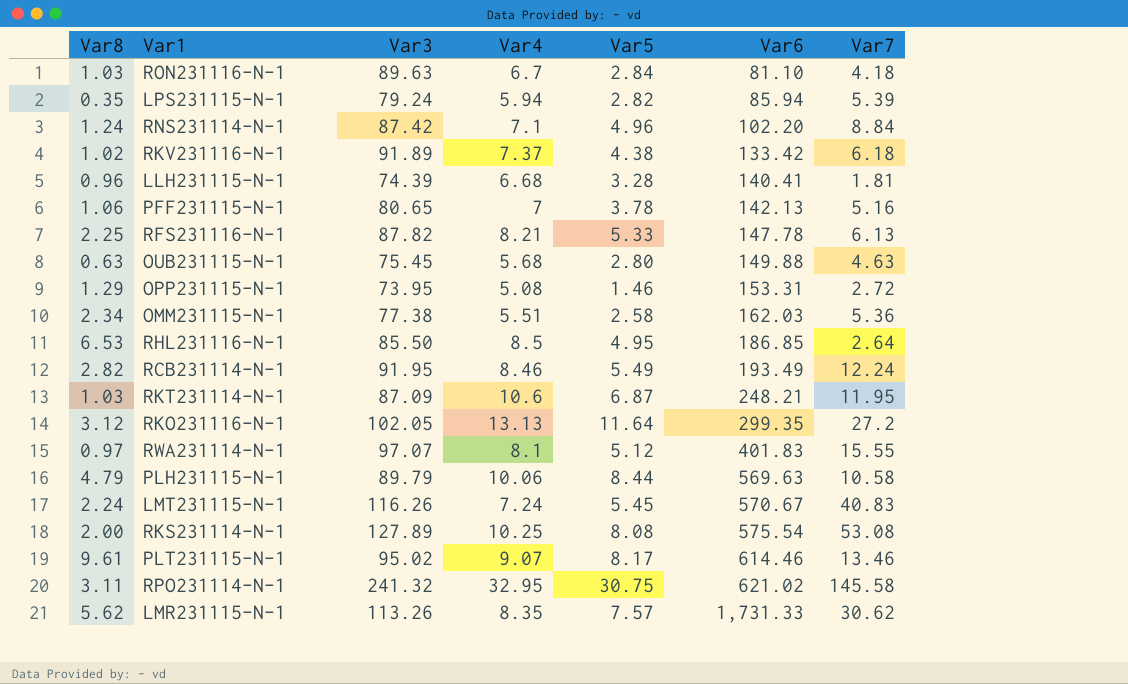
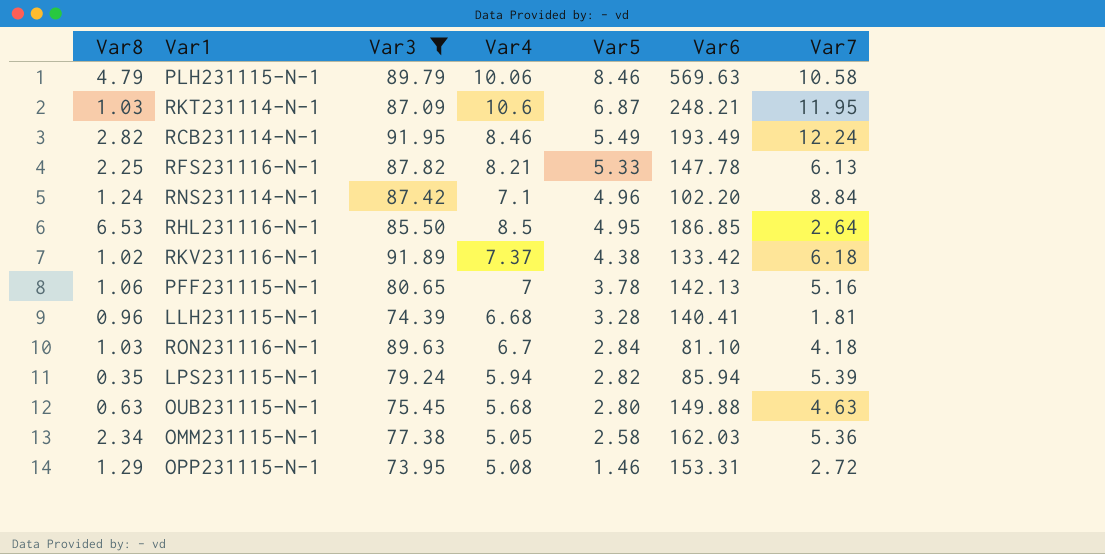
filter: none -> Var3 <= 91.95
row order: Var6 ascending -> Var5 descending
PLH231115-N-1 | Var5: 8.44 -> 8.46
OMM231115-N-1 | Var4: 5.51 -> 5.05

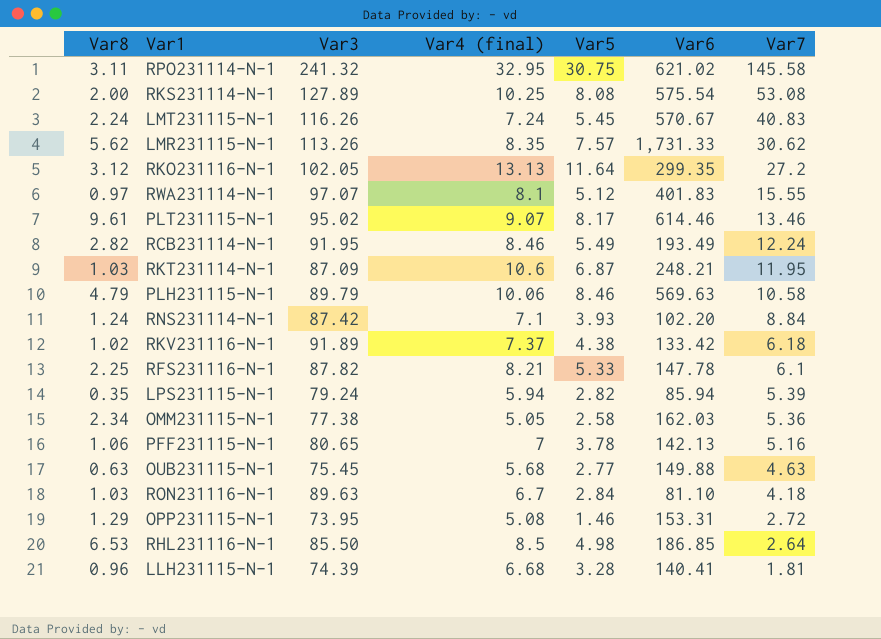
filter: Var3 <= 91.95 -> none
row order: Var5 descending -> Var7 descending
column name: Var4 -> Var4 (final)
RNS231114-N-1 | Var5: 4.96 -> 3.93
RFS231116-N-1 | Var7: 6.13 -> 6.1
OUB231115-N-1 | Var5: 2.80 -> 2.77
RHL231116-N-1 | Var5: 4.95 -> 4.98

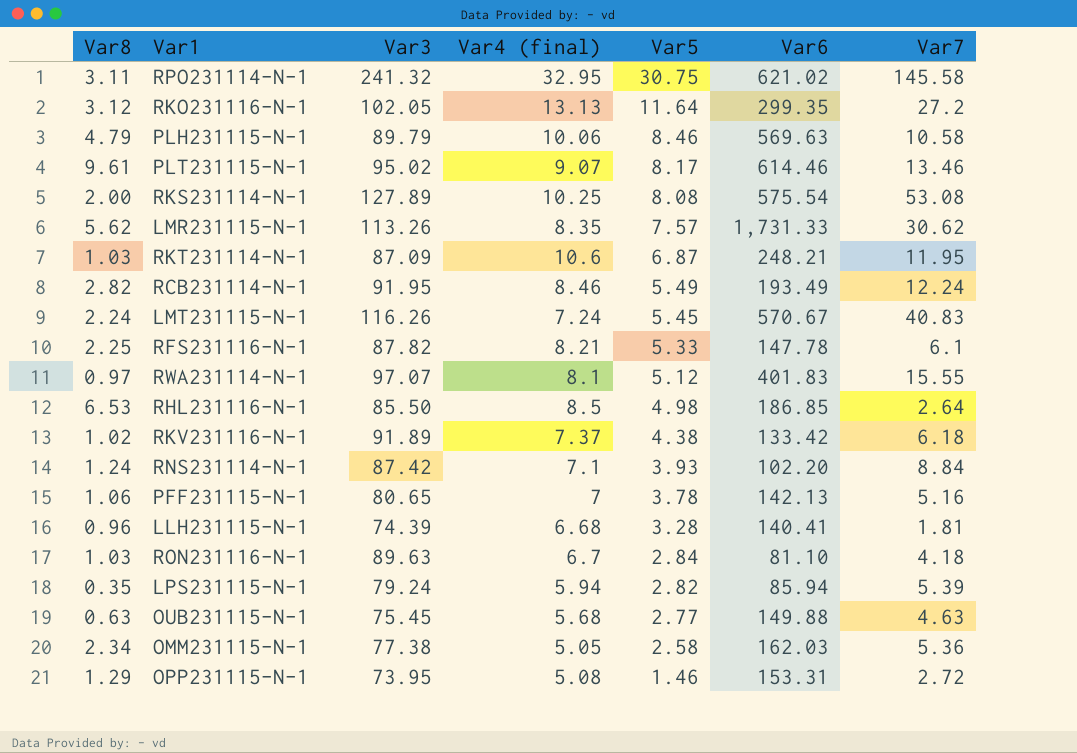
row order: Var7 descending -> Var5 descending

